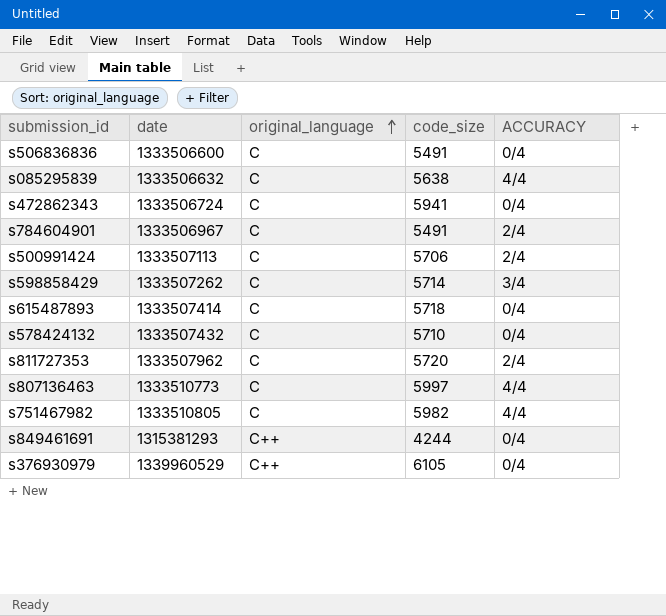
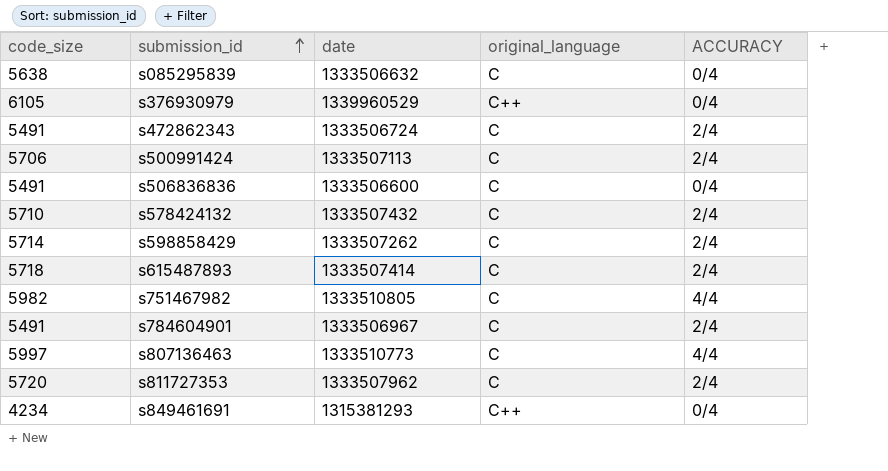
row order: original_language ascending -> submission_id ascending
column code_size | position: 4 -> 1
s085295839 | ACCURACY: 4/4 -> 0/4
s472862343 | code_size: 5941 -> 5491
s472862343 | ACCURACY: 0/4 -> 2/4
s578424132 | ACCURACY: 0/4 -> 2/4
s598858429 | ACCURACY: 3/4 -> 2/4
s615487893 | ACCURACY: 0/4 -> 2/4
s849461691 | code_size: 4244 -> 4234

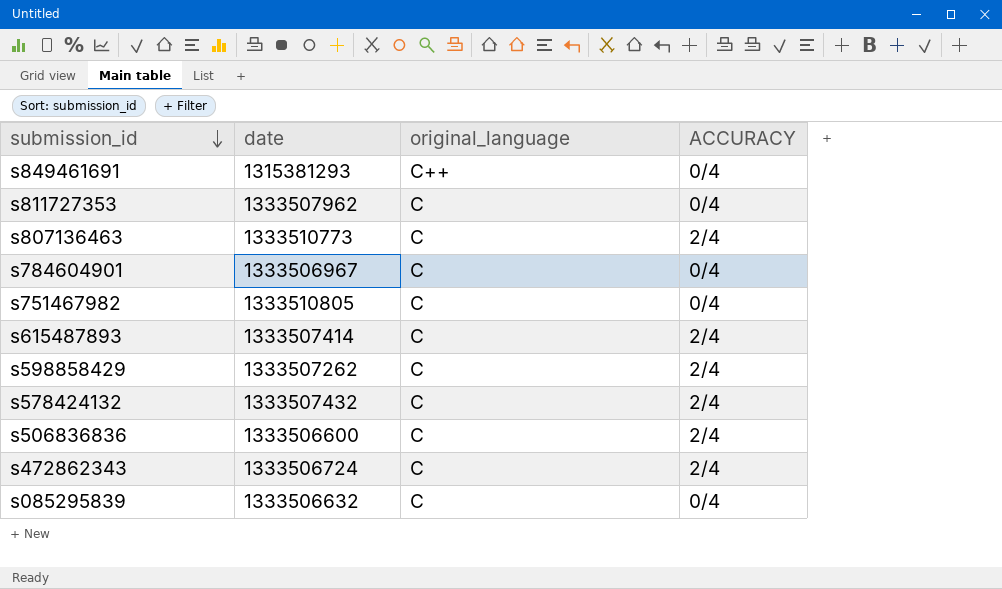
row order: submission_id ascending -> submission_id descending
column code_size | position: 1 -> none
row s376930979: 6105 | 1339960529 | C++ | 0/4 -> none
row s500991424: 5706 | 1333507113 | C | 2/4 -> none
s811727353 | ACCURACY: 2/4 -> 0/4
s807136463 | ACCURACY: 4/4 -> 2/4
s784604901 | ACCURACY: 2/4 -> 0/4
s751467982 | ACCURACY: 4/4 -> 0/4
s506836836 | ACCURACY: 0/4 -> 2/4

